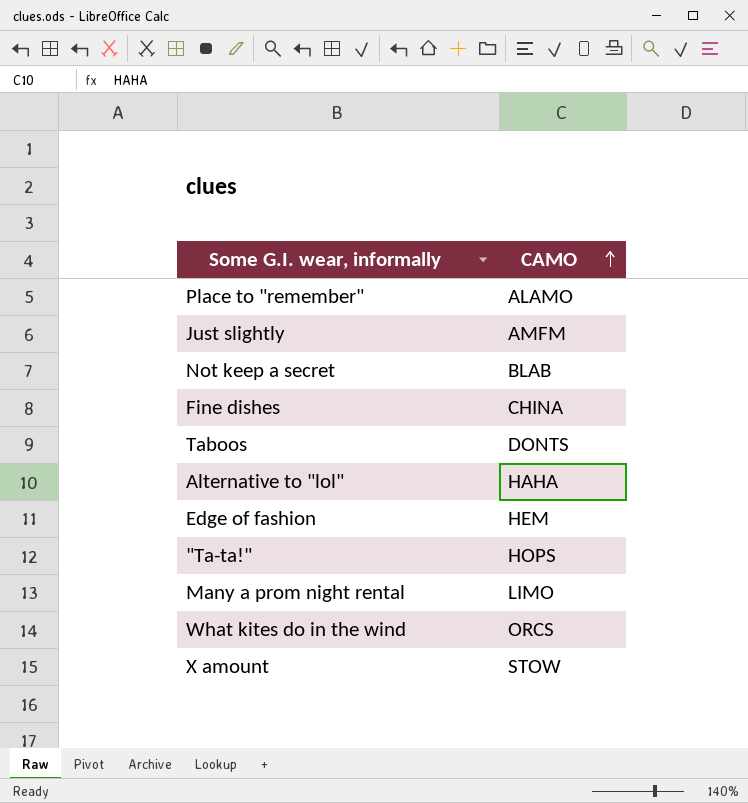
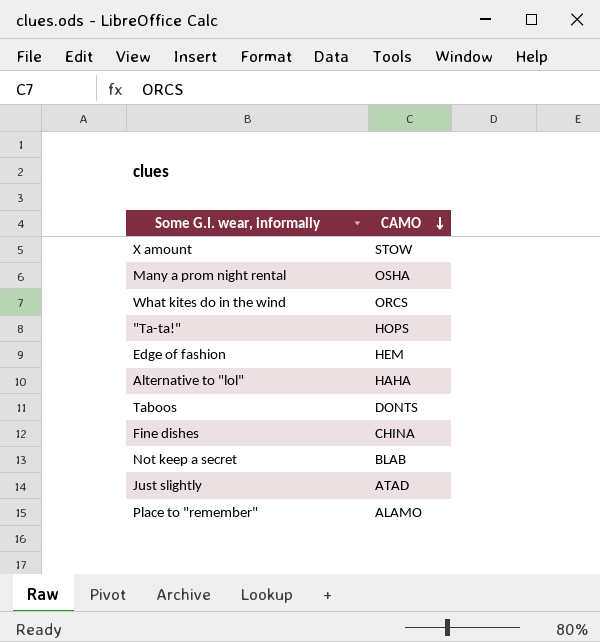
row order: CAMO ascending -> CAMO descending
Many a prom night rental | CAMO: LIMO -> OSHA
Just slightly | CAMO: AMFM -> ATAD

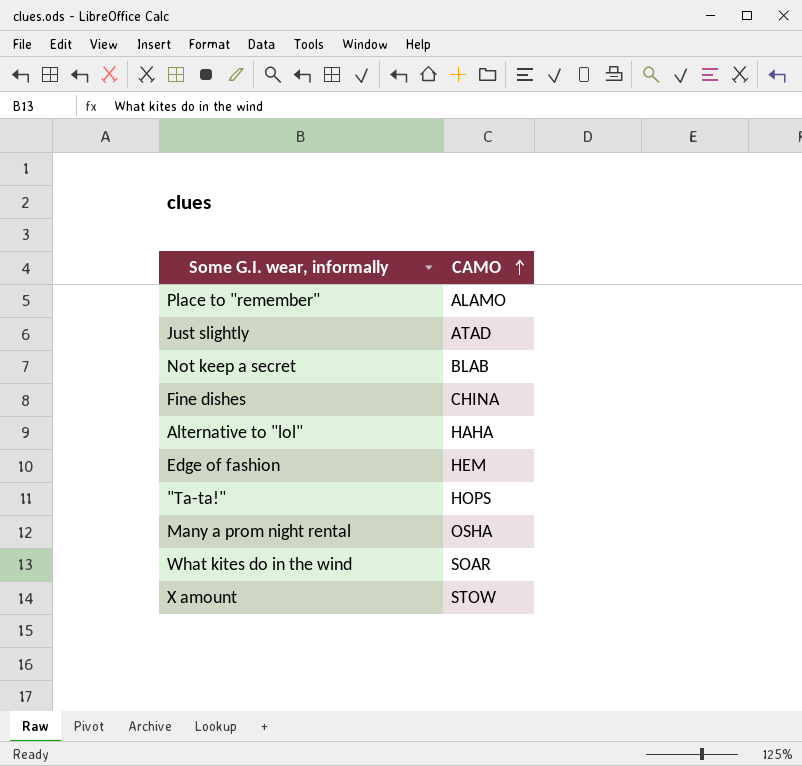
row order: CAMO descending -> CAMO ascending
row Taboos: DONTS -> none
What kites do in the wind | CAMO: ORCS -> SOAR

